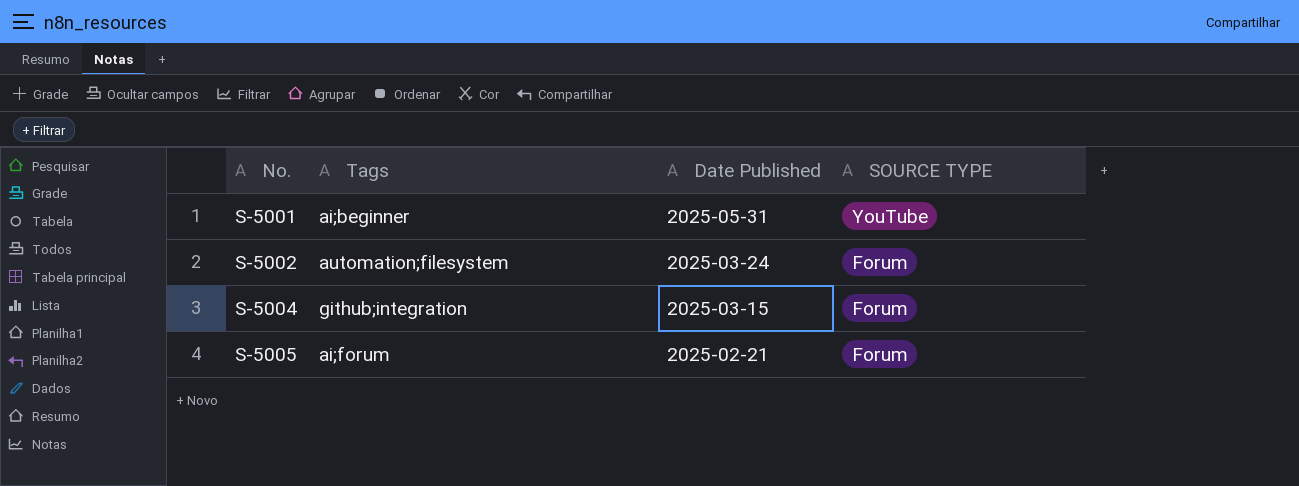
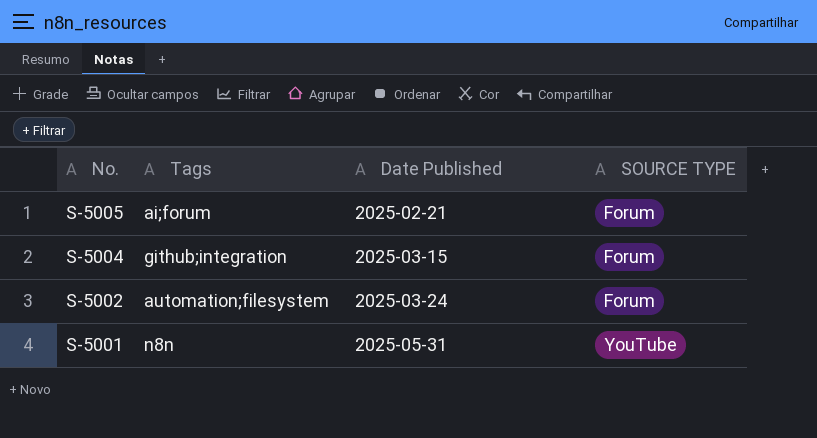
row order: No. ascending -> No. descending
S-5001 | Tags: ai;beginner -> n8n

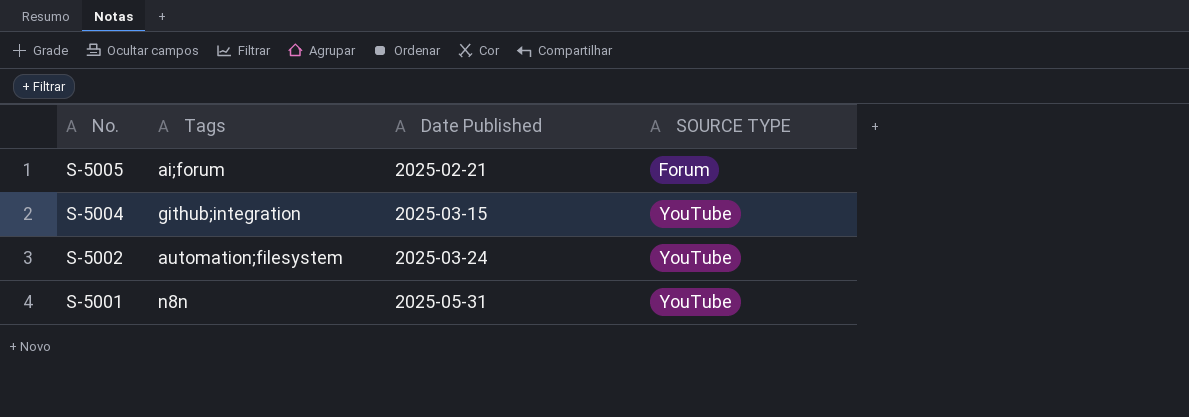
S-5004 | SOURCE TYPE: Forum -> YouTube
S-5002 | SOURCE TYPE: Forum -> YouTube

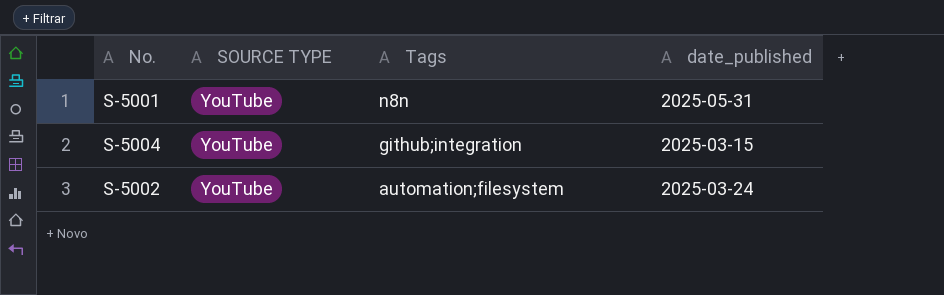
row order: No. descending -> Tags descending
column SOURCE TYPE | position: 4 -> 2
column name: Date Published -> date_published
row S-5005: ai;forum | 2025-02-21 | Forum -> none

